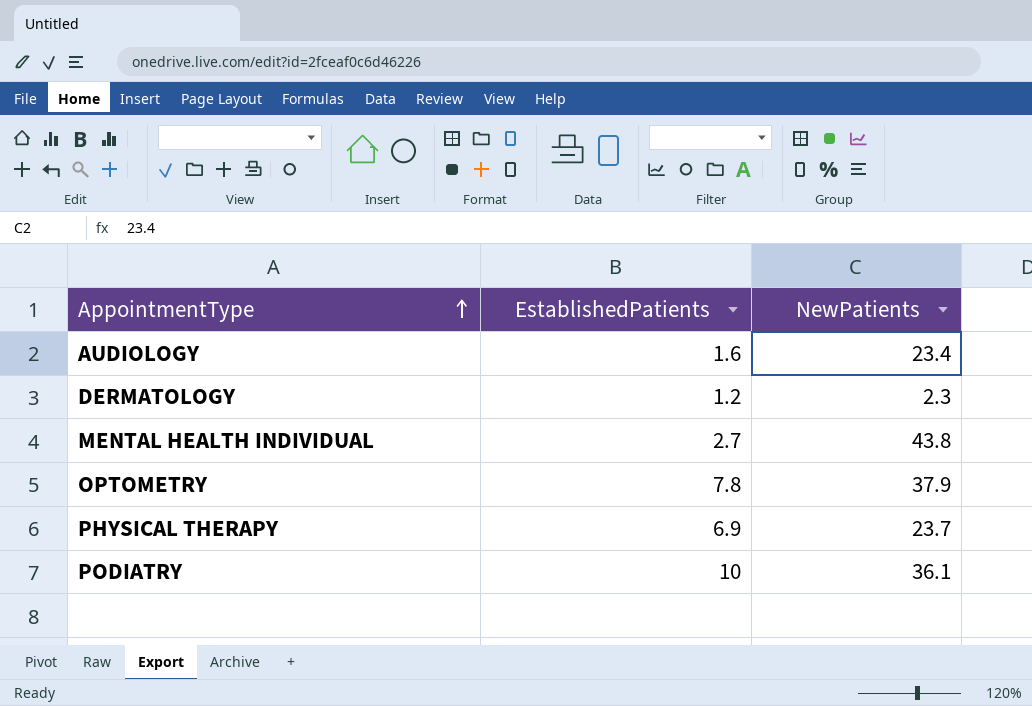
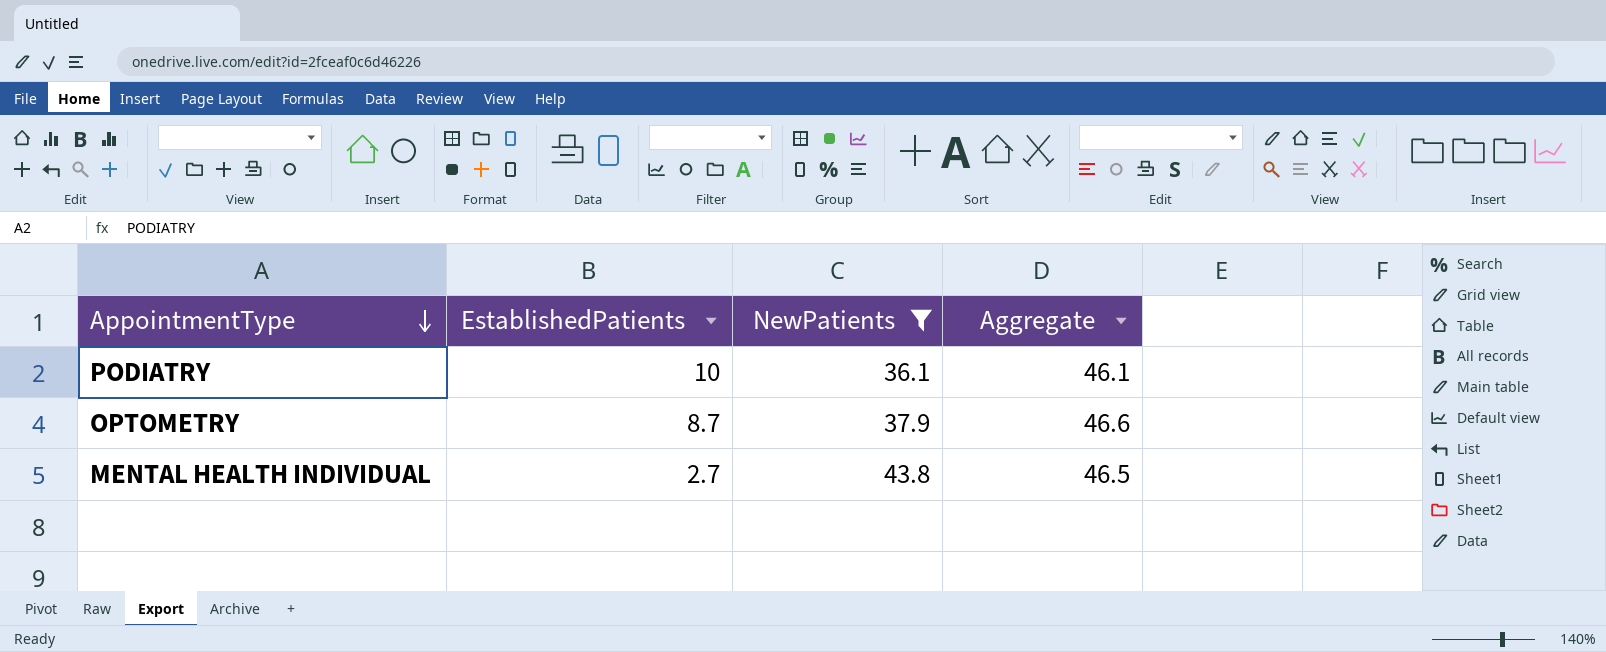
filter: none -> NewPatients >= 36.1
row order: AppointmentType ascending -> AppointmentType descending
column Aggregate | formula: none -> [EstablishedPatients] + [NewPatients]
OPTOMETRY | EstablishedPatients: 7.8 -> 8.7

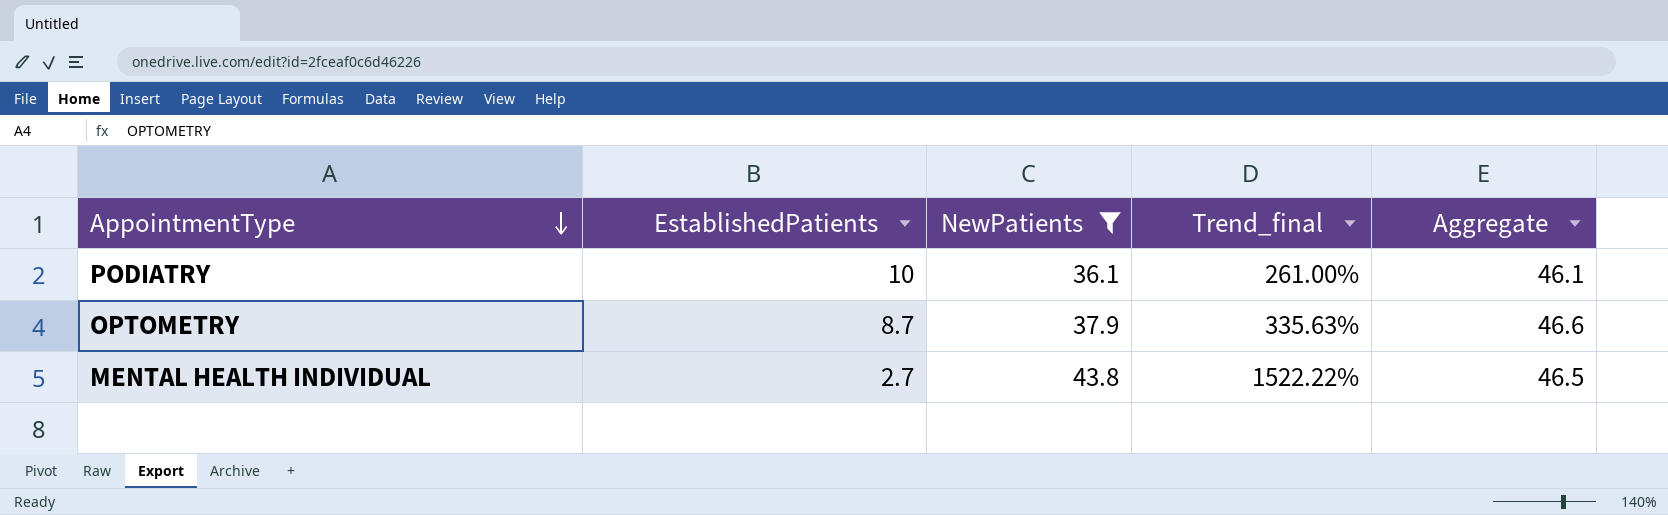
column Trend_final | formula: none -> ([NewPatients] - [EstablishedPatients]) / [EstablishedPatients]

